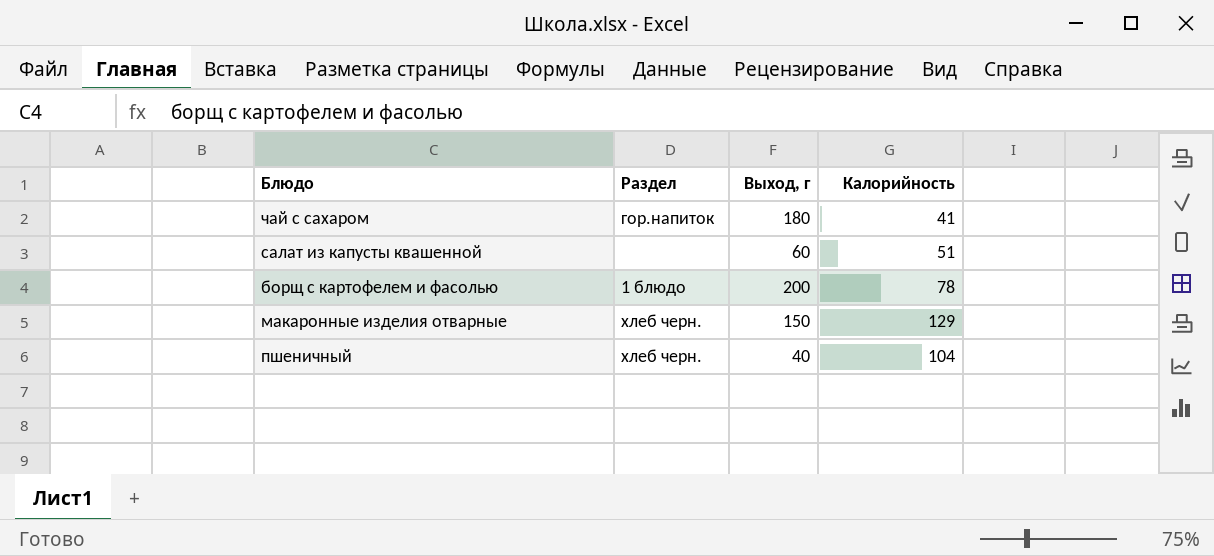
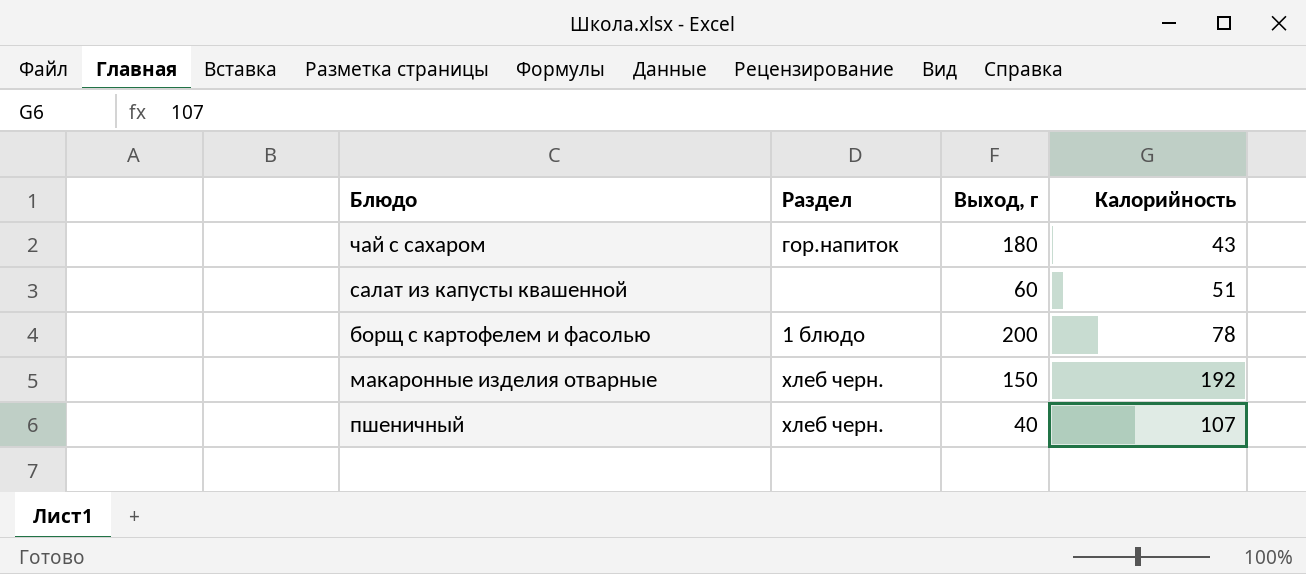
чай с сахаром | Калорийность: 41 -> 43
макаронные изделия отварные | Калорийность: 129 -> 192
пшеничный | Калорийность: 104 -> 107

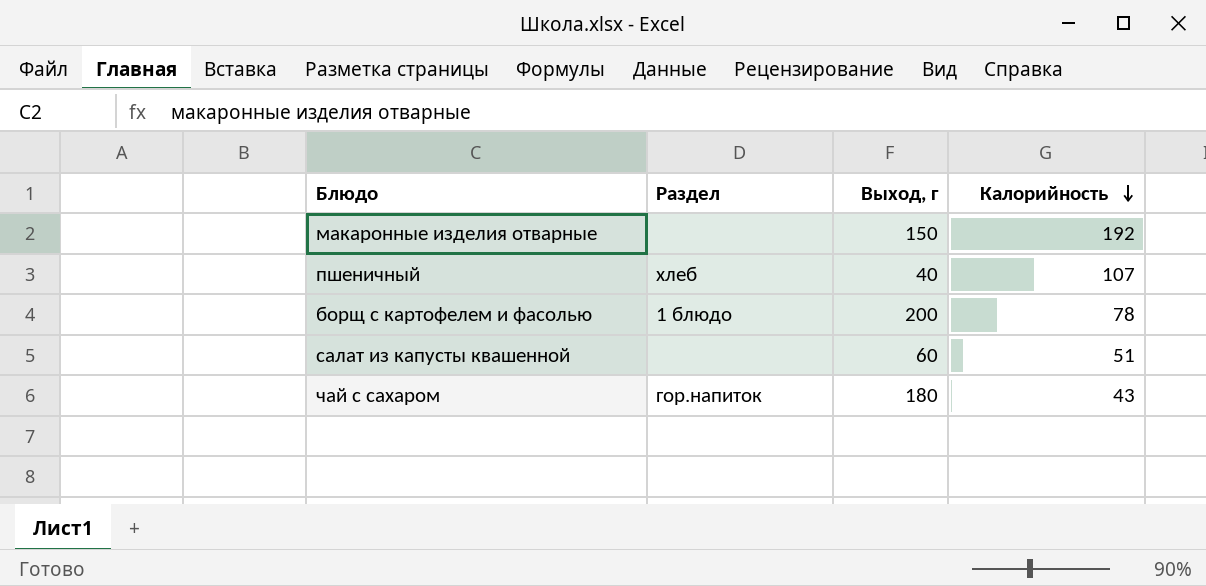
row order: none -> Калорийность descending
макаронные изделия отварные | Раздел: хлеб черн. -> none
пшеничный | Раздел: хлеб черн. -> хлеб

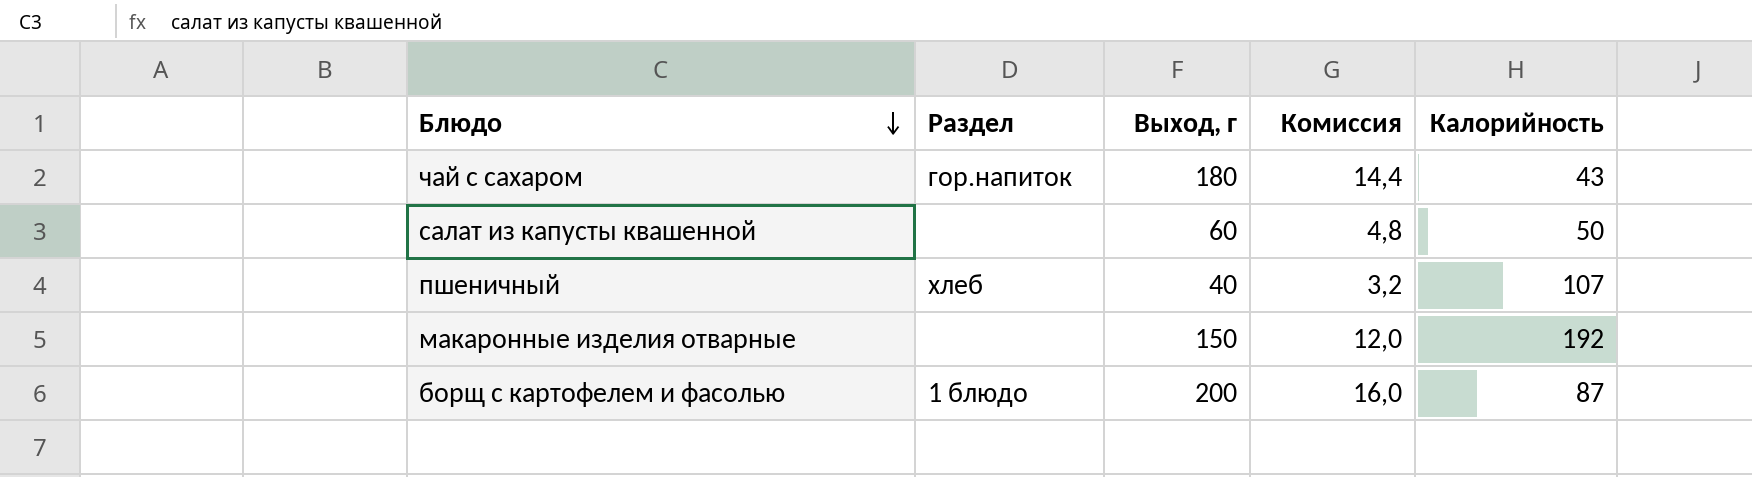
row order: Калорийность descending -> Блюдо descending
column Комиссия | formula: none -> [Выход, г] * 0,08
салат из капусты квашенной | Калорийность: 51 -> 50
борщ с картофелем и фасолью | Калорийность: 78 -> 87

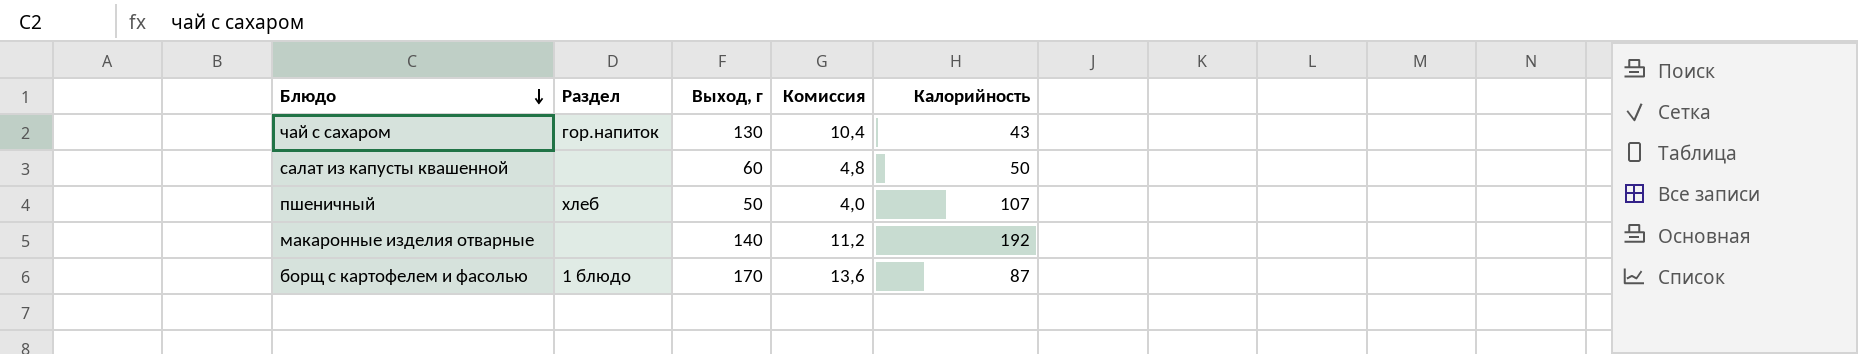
чай с сахаром | Выход, г: 180 -> 130
чай с сахаром | Комиссия: 14,4 -> 10,4
пшеничный | Выход, г: 40 -> 50
пшеничный | Комиссия: 3,2 -> 4,0
макаронные изделия отварные | Выход, г: 150 -> 140
макаронные изделия отварные | Комиссия: 12,0 -> 11,2
борщ с картофелем и фасолью | Выход, г: 200 -> 170
борщ с картофелем и фасолью | Комиссия: 16,0 -> 13,6

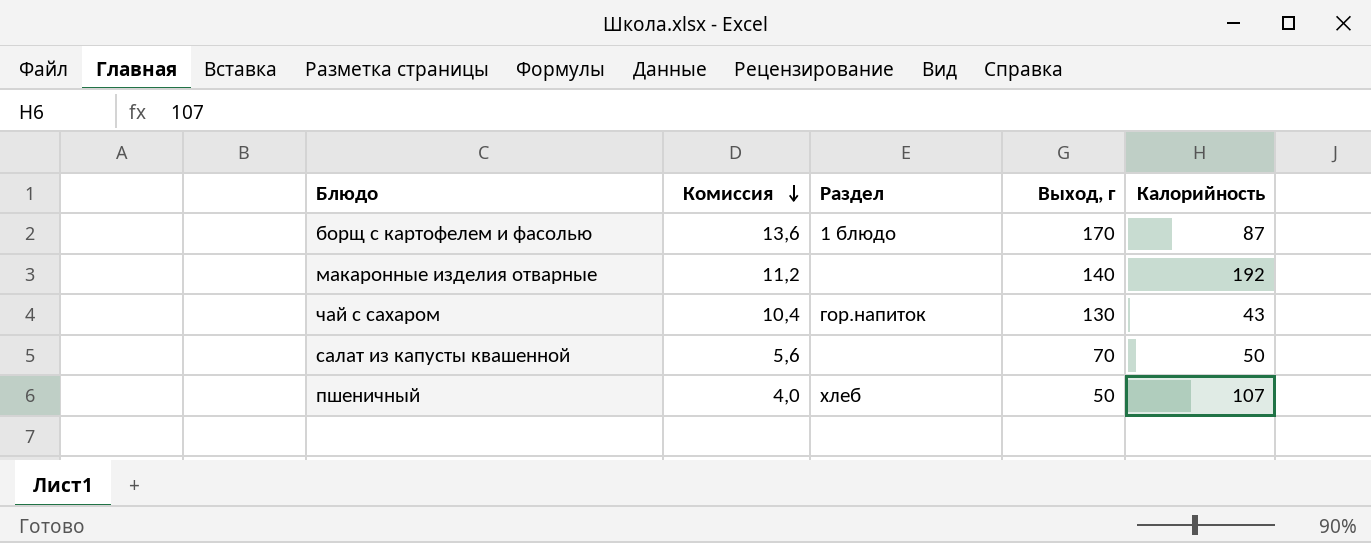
row order: Блюдо descending -> Комиссия descending
column Комиссия | position: 4 -> 2
салат из капусты квашенной | Комиссия: 4,8 -> 5,6
салат из капусты квашенной | Выход, г: 60 -> 70

